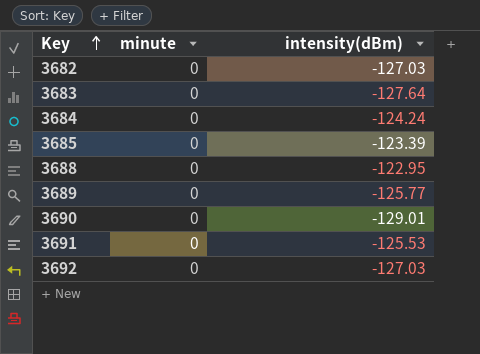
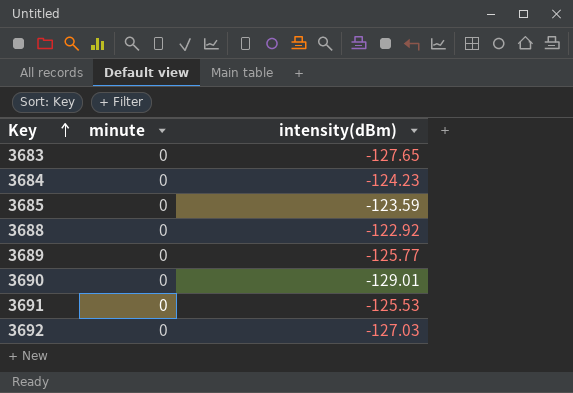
row 3682: 0 | -127.03 -> none
3683 | intensity(dBm): -127.64 -> -127.65
3684 | intensity(dBm): -124.24 -> -124.23
3685 | intensity(dBm): -123.39 -> -123.59
3688 | intensity(dBm): -122.95 -> -122.92

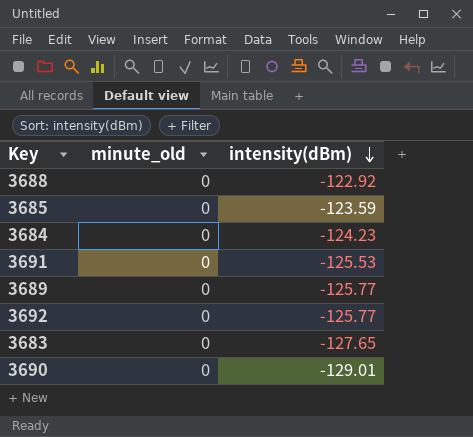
row order: Key ascending -> intensity(dBm) descending
column name: minute -> minute_old
3692 | intensity(dBm): -127.03 -> -125.77

